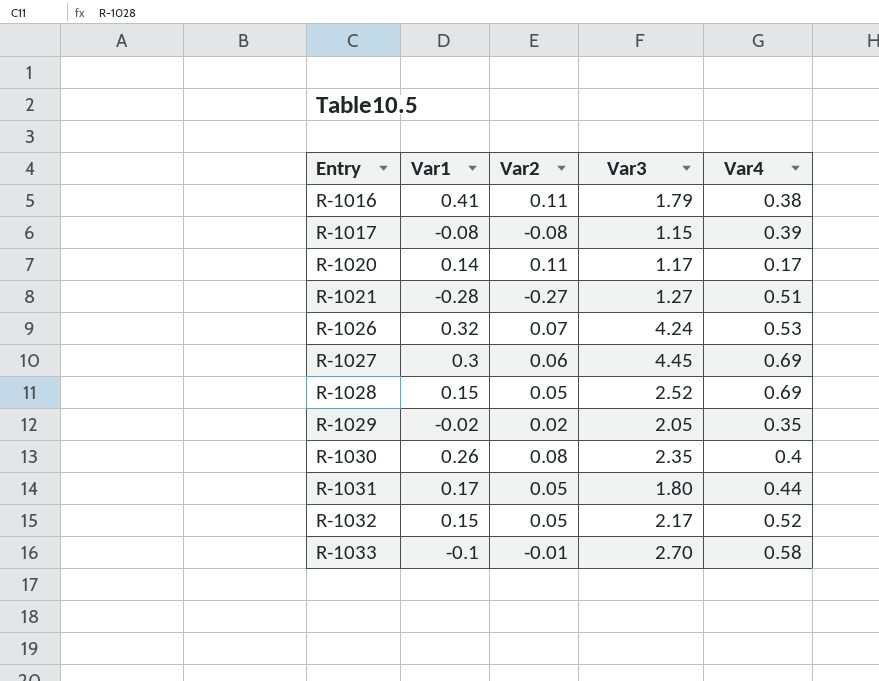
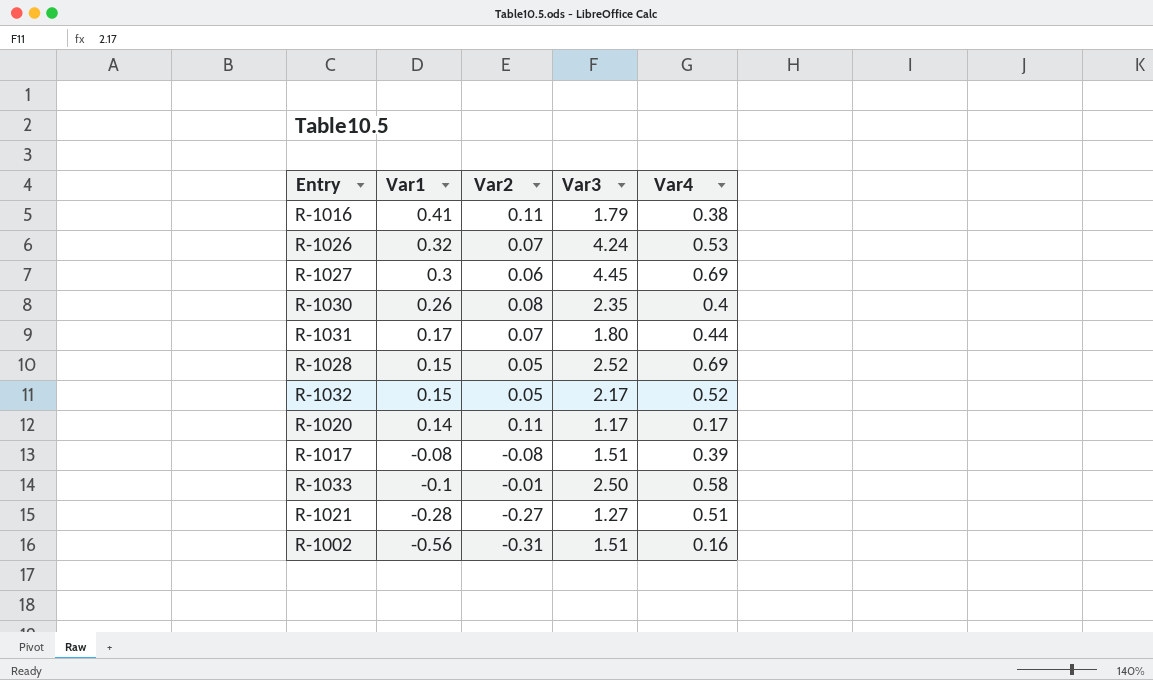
row order: Entry ascending -> Var1 descending
row R-1029: -0.02 | 0.02 | 2.05 | 0.35 -> none
R-1031 | Var2: 0.05 -> 0.07
R-1017 | Var3: 1.15 -> 1.51
R-1033 | Var3: 2.70 -> 2.50
row R-1002: none -> -0.56 | -0.31 | 1.51 | 0.16

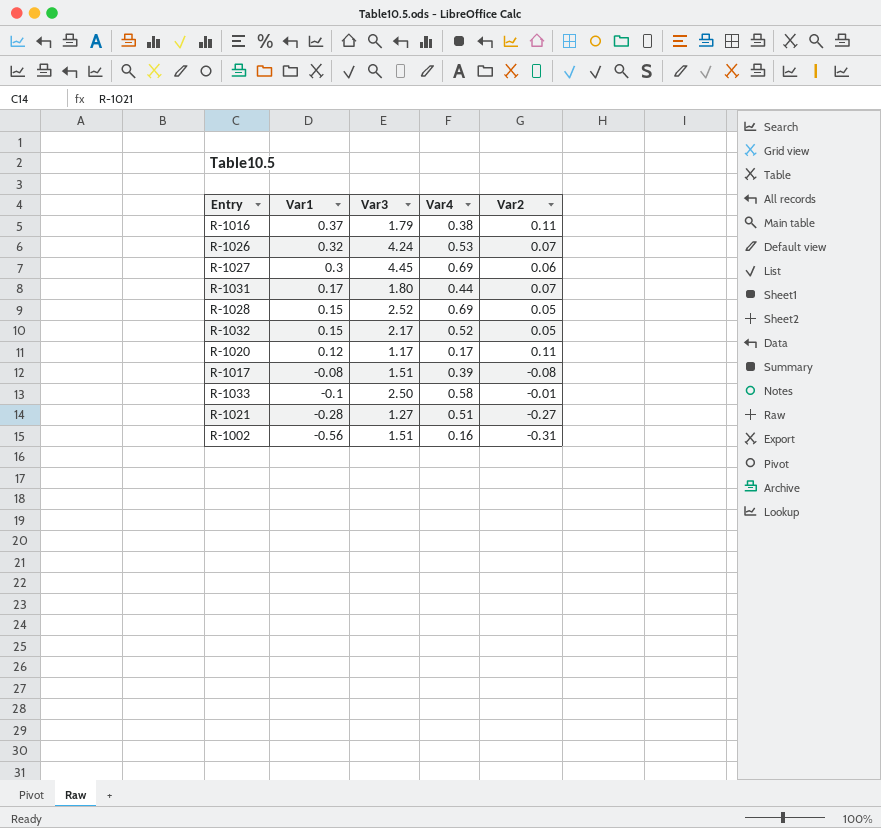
column Var2 | position: 3 -> 5
row R-1030: 0.26 | 0.08 | 2.35 | 0.4 -> none
R-1016 | Var1: 0.41 -> 0.37
R-1020 | Var1: 0.14 -> 0.12

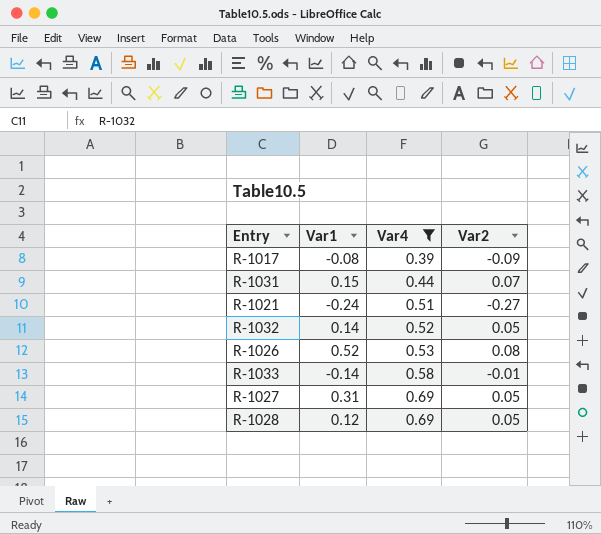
filter: none -> Var4 >= 0.39
row order: Var1 descending -> Var4 ascending
column Var3 | position: 3 -> none
R-1017 | Var2: -0.08 -> -0.09
R-1031 | Var1: 0.17 -> 0.15
R-1021 | Var1: -0.28 -> -0.24
R-1032 | Var1: 0.15 -> 0.14
R-1026 | Var1: 0.32 -> 0.52
R-1026 | Var2: 0.07 -> 0.08
R-1033 | Var1: -0.1 -> -0.14
R-1027 | Var1: 0.3 -> 0.31
R-1027 | Var2: 0.06 -> 0.05
R-1028 | Var1: 0.15 -> 0.12

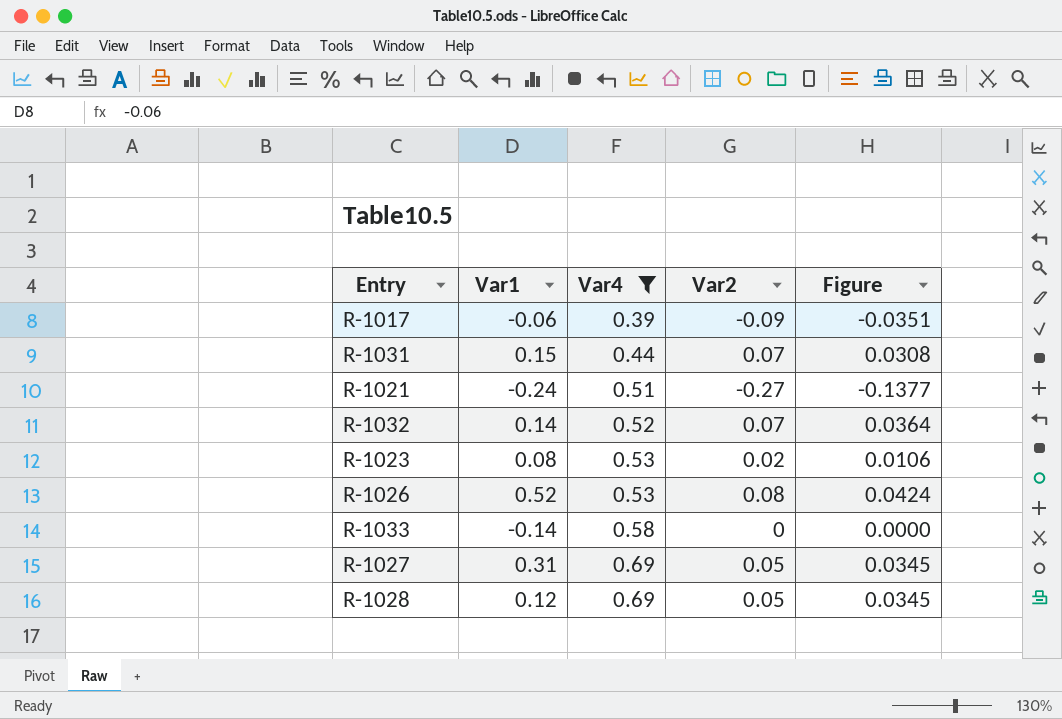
column Figure | formula: none -> [Var4] * [Var2]
R-1017 | Var1: -0.08 -> -0.06
R-1032 | Var2: 0.05 -> 0.07
row R-1023: none -> 0.08 | 0.53 | 0.02 | 0.0106
R-1033 | Var2: -0.01 -> 0

